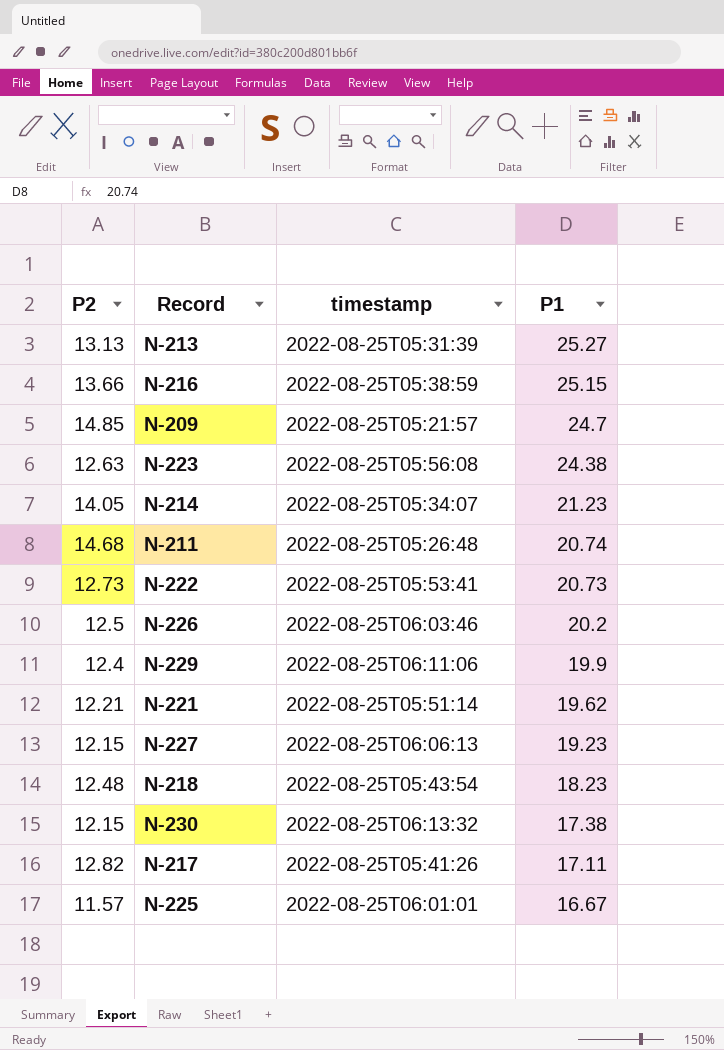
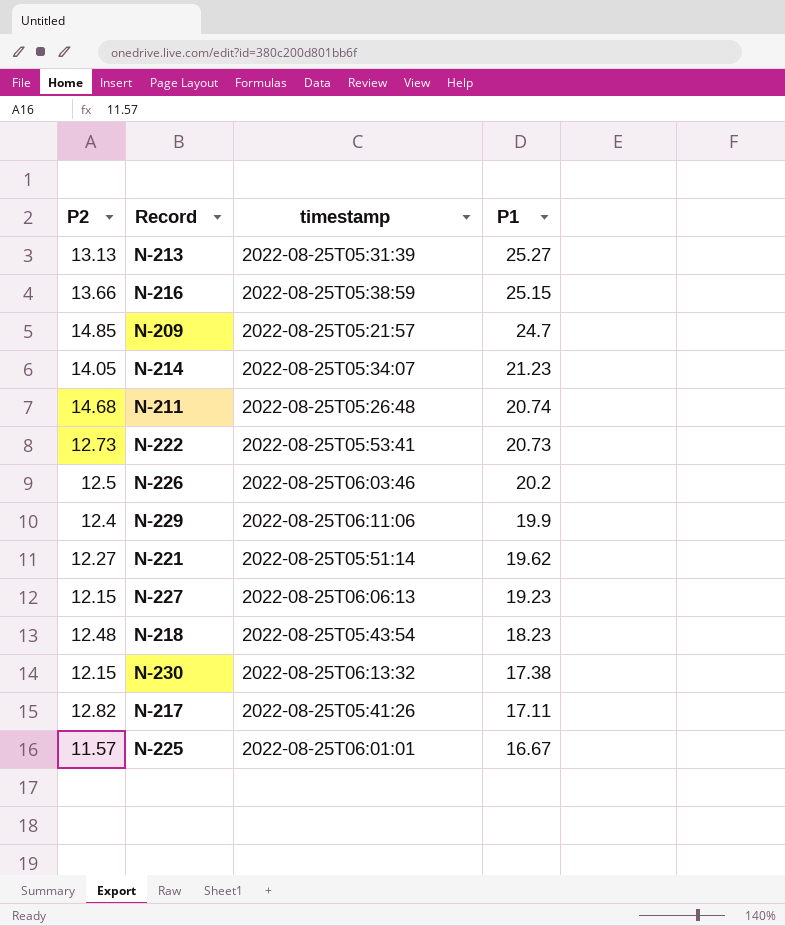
row N-223: 12.63 | 2022-08-25T05:56:08 | 24.38 -> none
N-221 | P2: 12.21 -> 12.27

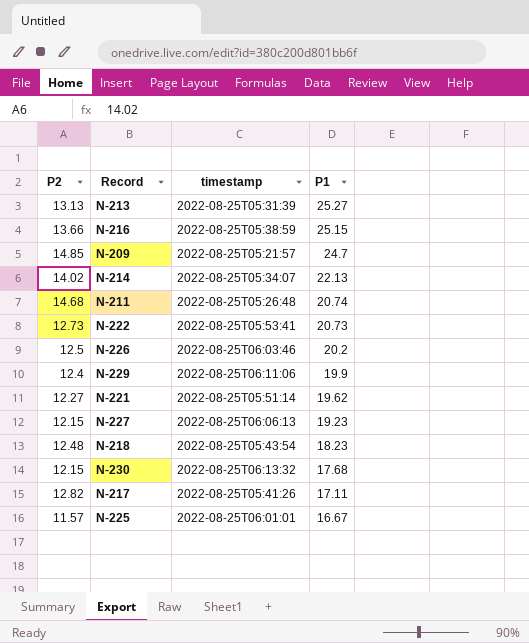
N-214 | P2: 14.05 -> 14.02
N-214 | P1: 21.23 -> 22.13
N-230 | P1: 17.38 -> 17.68

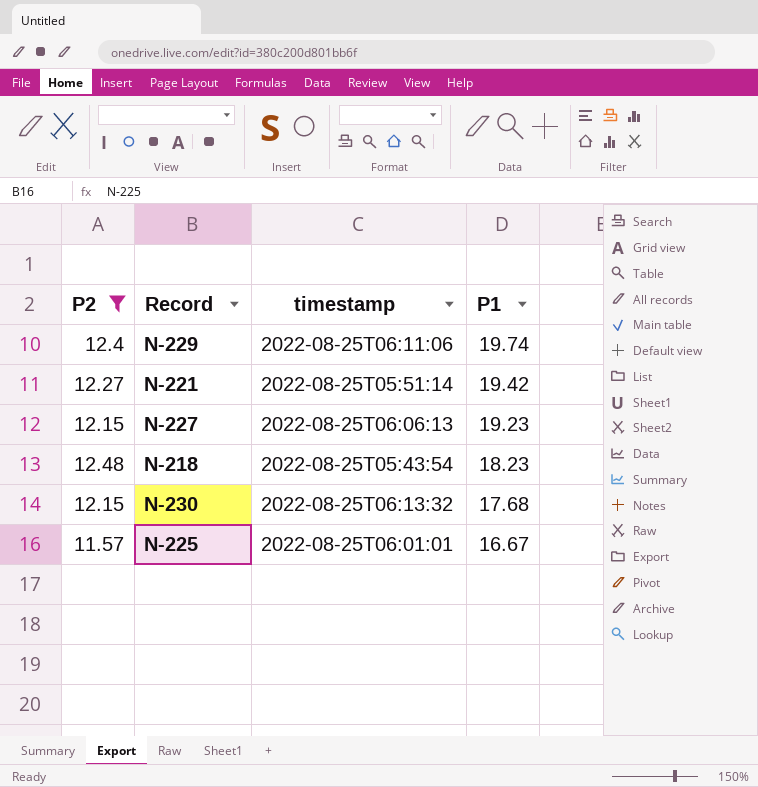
filter: none -> P2 <= 12.48
N-229 | P1: 19.9 -> 19.74
N-221 | P1: 19.62 -> 19.42

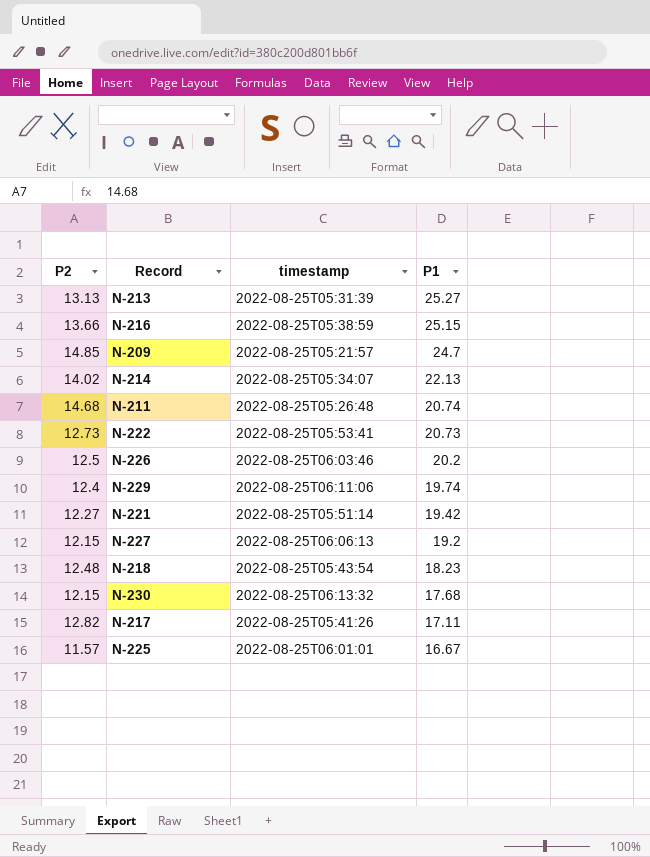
filter: P2 <= 12.48 -> none
N-227 | P1: 19.23 -> 19.2

